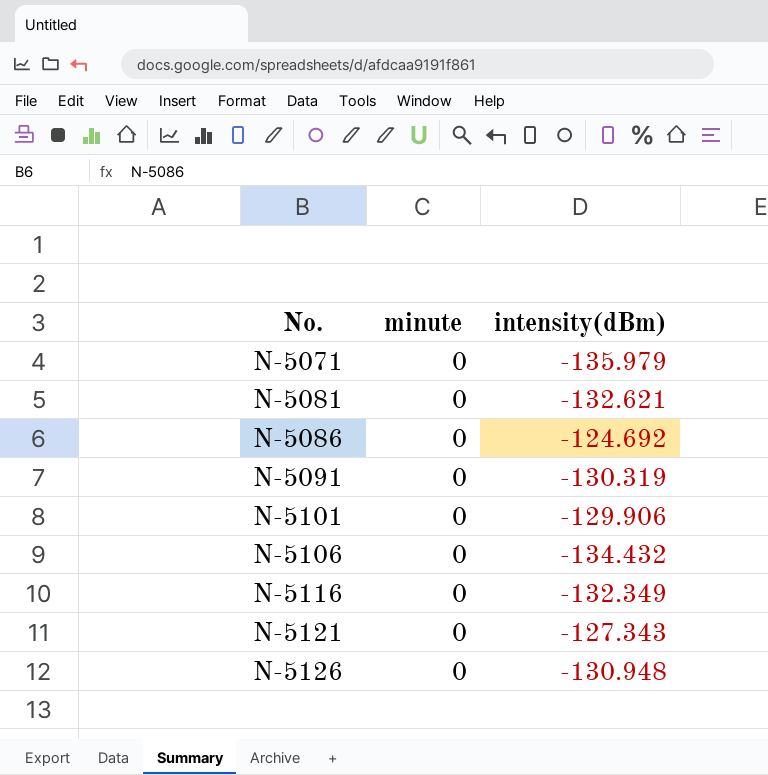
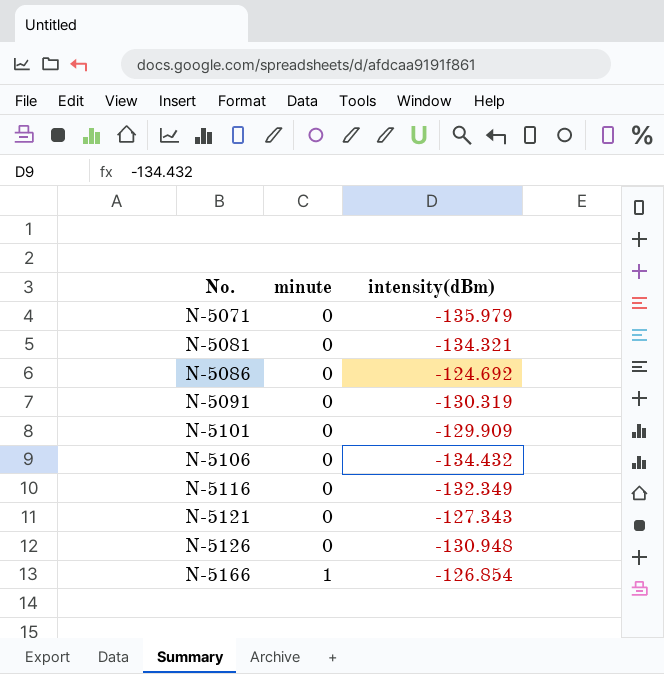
N-5081 | intensity(dBm): -132.621 -> -134.321
N-5101 | intensity(dBm): -129.906 -> -129.909
row N-5166: none -> 1 | -126.854

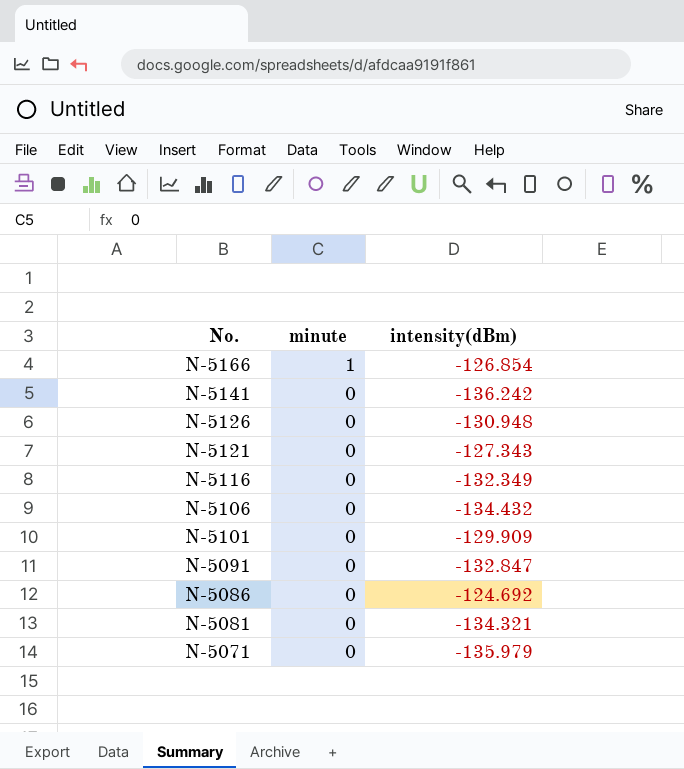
row order: No. ascending -> No. descending
row N-5141: none -> 0 | -136.242
N-5091 | intensity(dBm): -130.319 -> -132.847

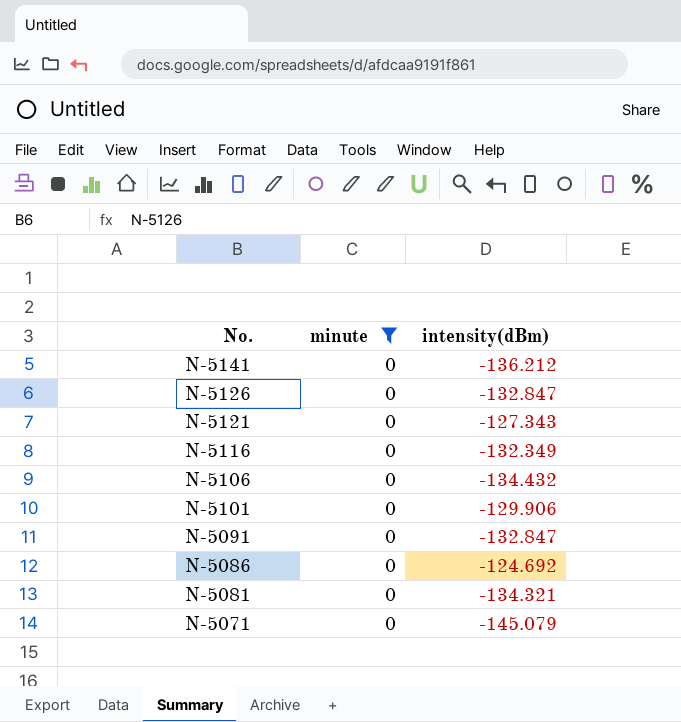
filter: none -> minute = 0
N-5141 | intensity(dBm): -136.242 -> -136.212
N-5126 | intensity(dBm): -130.948 -> -132.847
N-5101 | intensity(dBm): -129.909 -> -129.906
N-5071 | intensity(dBm): -135.979 -> -145.079

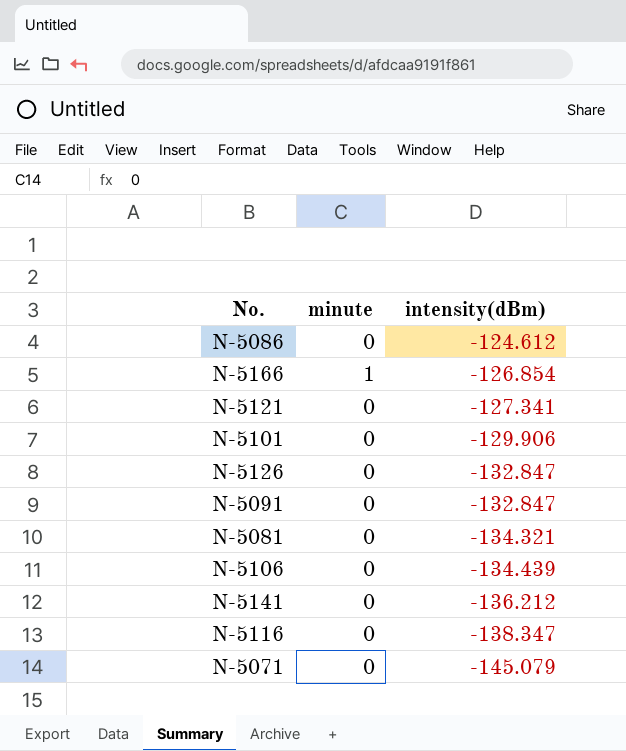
filter: minute = 0 -> none
row order: No. descending -> intensity(dBm) descending
N-5086 | intensity(dBm): -124.692 -> -124.612
N-5121 | intensity(dBm): -127.343 -> -127.341
N-5106 | intensity(dBm): -134.432 -> -134.439
N-5116 | intensity(dBm): -132.349 -> -138.347

